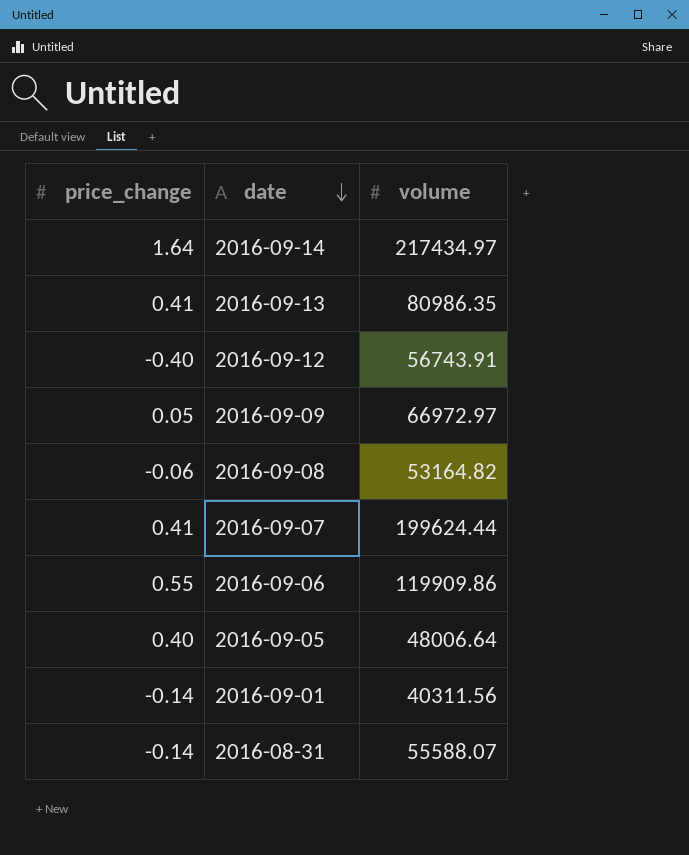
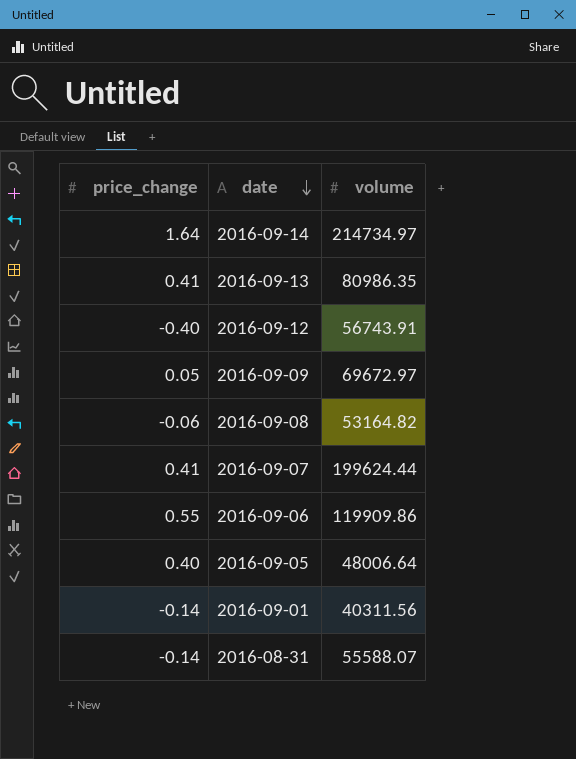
2016-09-14 | volume: 217434.97 -> 214734.97
2016-09-09 | volume: 66972.97 -> 69672.97

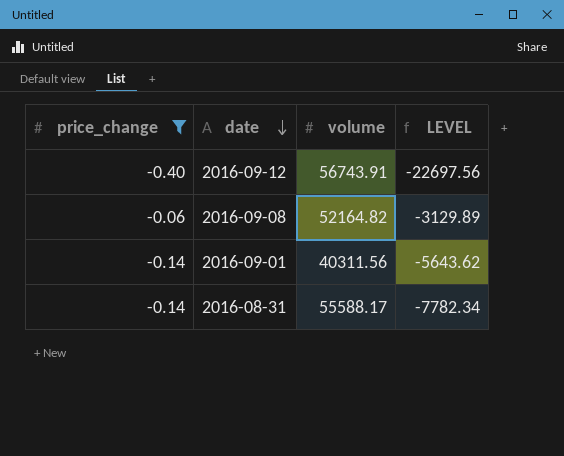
filter: none -> price_change <= -0.06
column LEVEL | formula: none -> [price_change] * [volume]
2016-09-08 | volume: 53164.82 -> 52164.82
2016-08-31 | volume: 55588.07 -> 55588.17

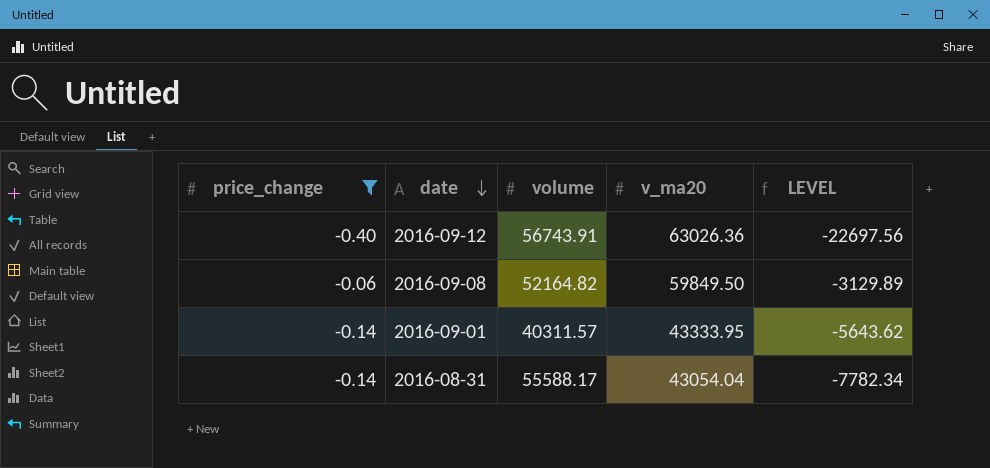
column v_ma20 | position: none -> 4
2016-09-01 | volume: 40311.56 -> 40311.57

